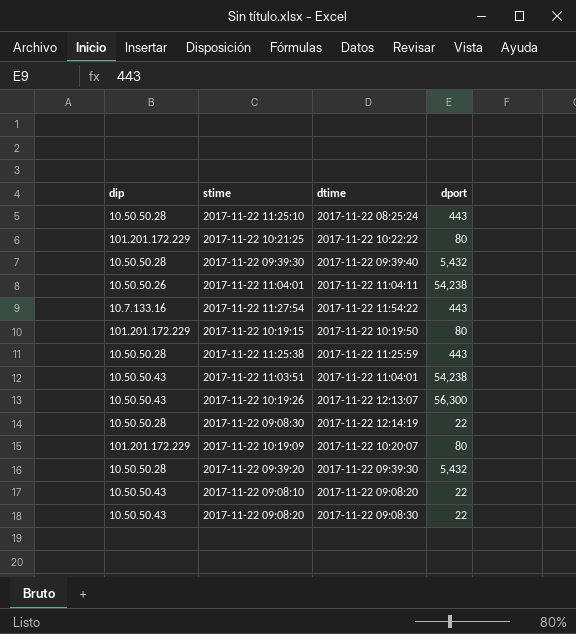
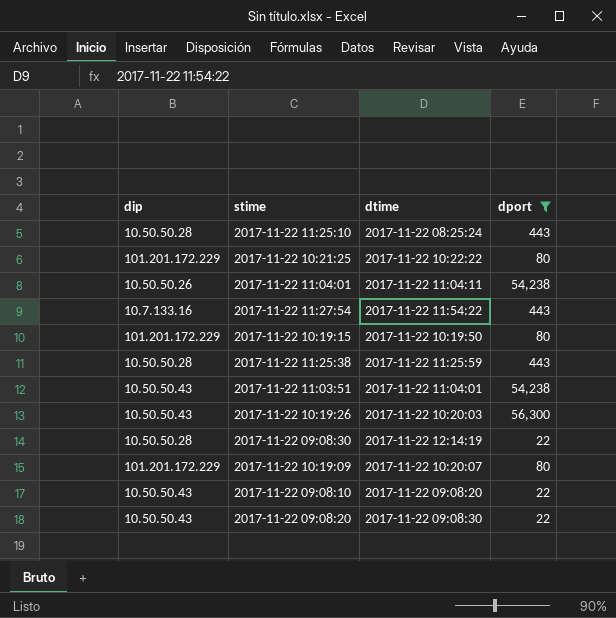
filter: none -> dport != 5,432
2017-11-22 10:19:26 | dtime: 2017-11-22 12:13:07 -> 2017-11-22 10:20:03

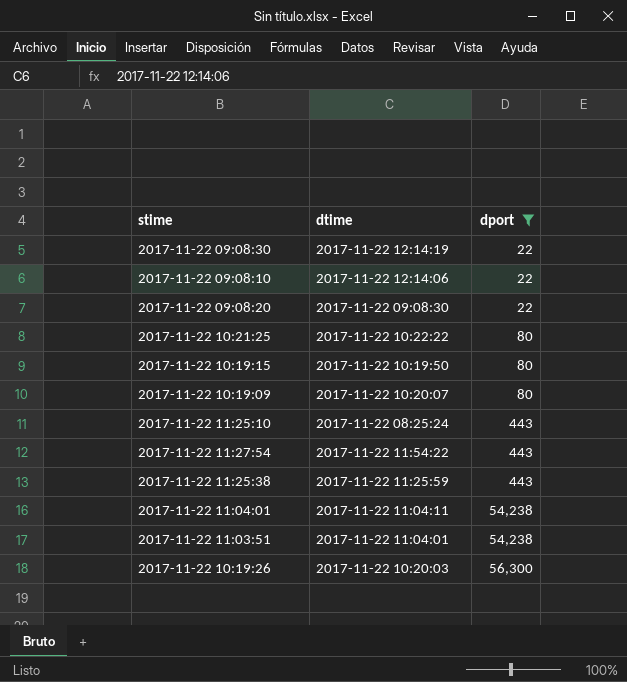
row order: none -> dport ascending
column dip | position: 1 -> none
2017-11-22 09:08:10 | dtime: 2017-11-22 09:08:20 -> 2017-11-22 12:14:06

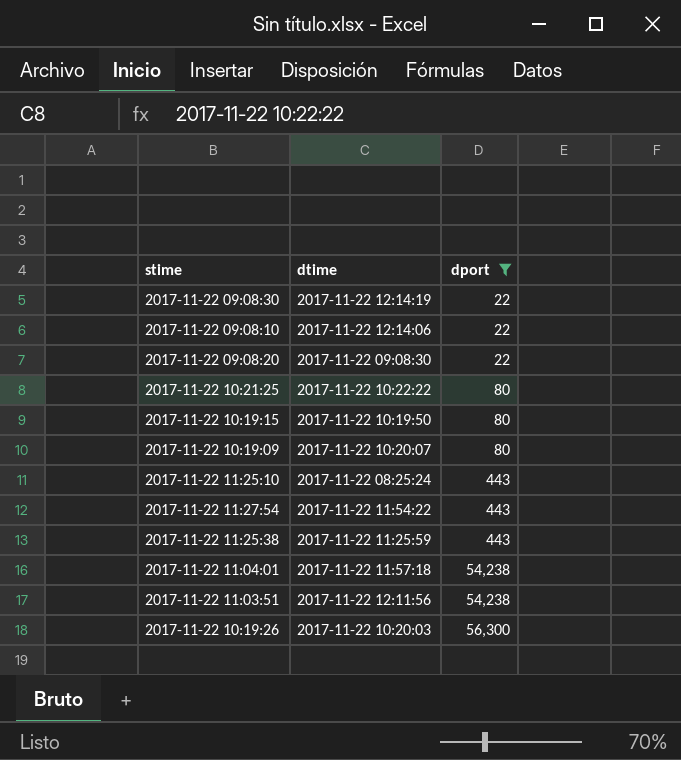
2017-11-22 11:04:01 | dtime: 2017-11-22 11:04:11 -> 2017-11-22 11:57:18
2017-11-22 11:03:51 | dtime: 2017-11-22 11:04:01 -> 2017-11-22 12:11:56

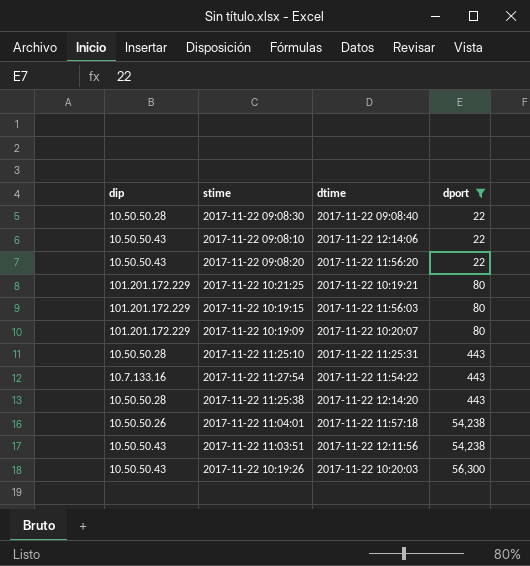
column dip | position: none -> 1
2017-11-22 09:08:30 | dtime: 2017-11-22 12:14:19 -> 2017-11-22 09:08:40
2017-11-22 09:08:20 | dtime: 2017-11-22 09:08:30 -> 2017-11-22 11:56:20
2017-11-22 10:21:25 | dtime: 2017-11-22 10:22:22 -> 2017-11-22 10:19:21
2017-11-22 10:19:15 | dtime: 2017-11-22 10:19:50 -> 2017-11-22 11:56:03
2017-11-22 11:25:10 | dtime: 2017-11-22 08:25:24 -> 2017-11-22 11:25:31
2017-11-22 11:25:38 | dtime: 2017-11-22 11:25:59 -> 2017-11-22 12:14:20

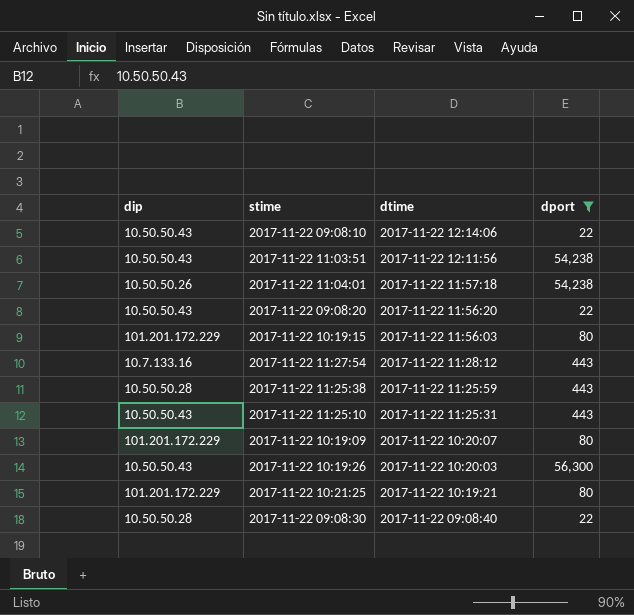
row order: dport ascending -> dtime descending
2017-11-22 11:27:54 | dtime: 2017-11-22 11:54:22 -> 2017-11-22 11:28:12
2017-11-22 11:25:38 | dtime: 2017-11-22 12:14:20 -> 2017-11-22 11:25:59
2017-11-22 11:25:10 | dip: 10.50.50.28 -> 10.50.50.43

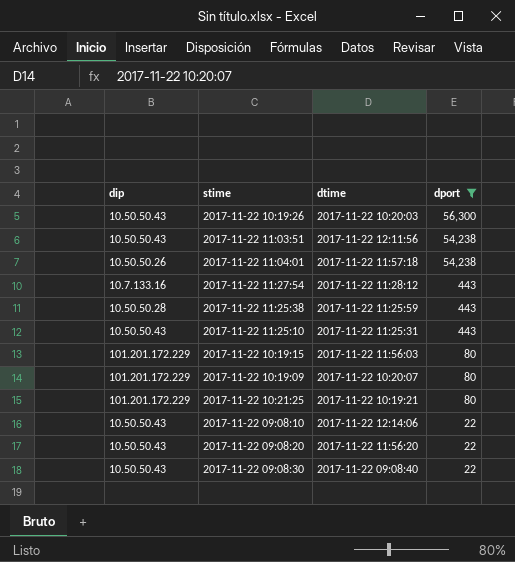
row order: dtime descending -> dport descending
2017-11-22 09:08:30 | dip: 10.50.50.28 -> 10.50.50.43

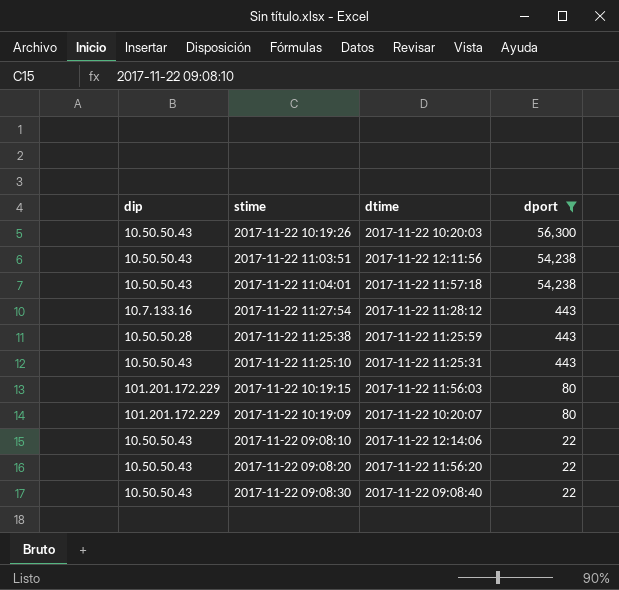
row 2017-11-22 10:21:25: 101.201.172.229 | 2017-11-22 10:19:21 | 80 -> none
2017-11-22 11:04:01 | dip: 10.50.50.26 -> 10.50.50.43

